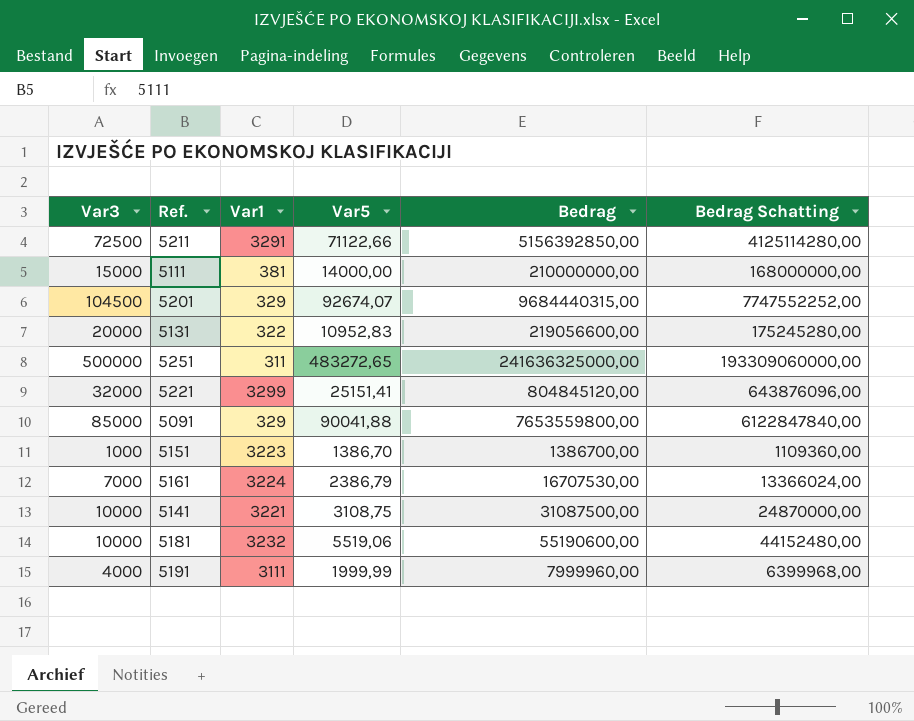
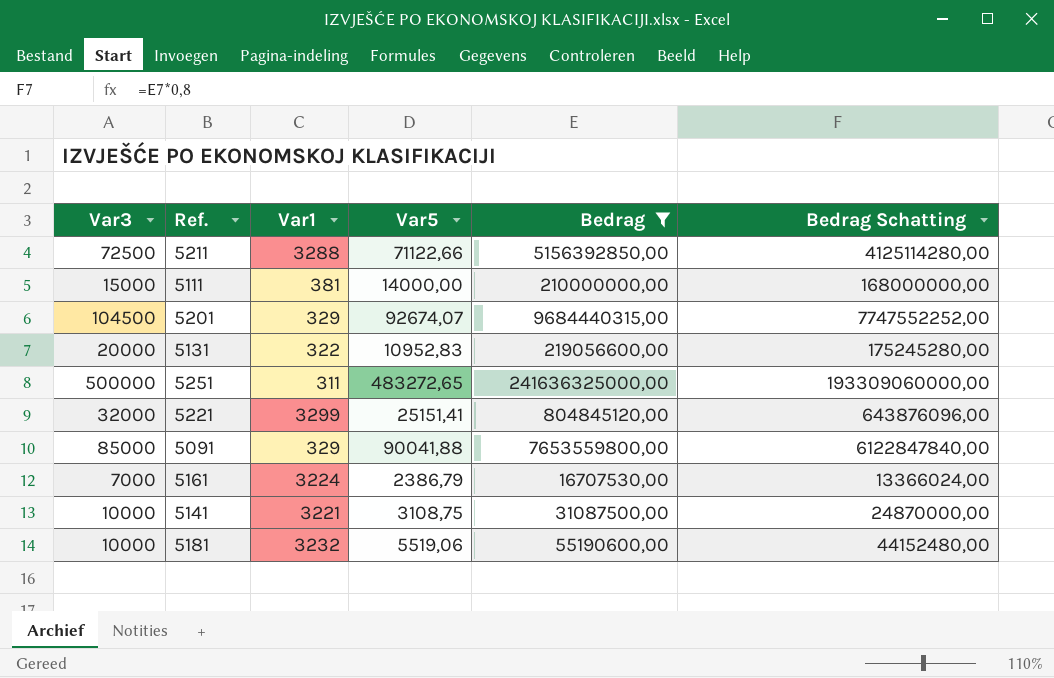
filter: none -> Bedrag >= 16707530,00
5211 | Var1: 3291 -> 3288

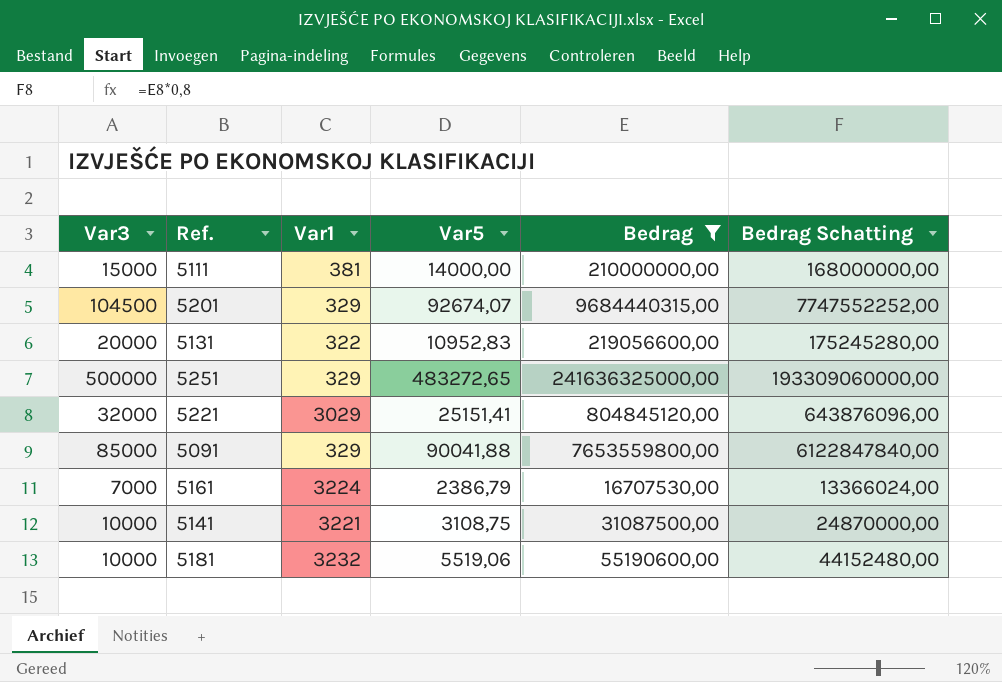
row 5211: 72500 | 3288 | 71122,66 | 5156392850,00 | 4125114280,00 -> none
5251 | Var1: 311 -> 329
5221 | Var1: 3299 -> 3029

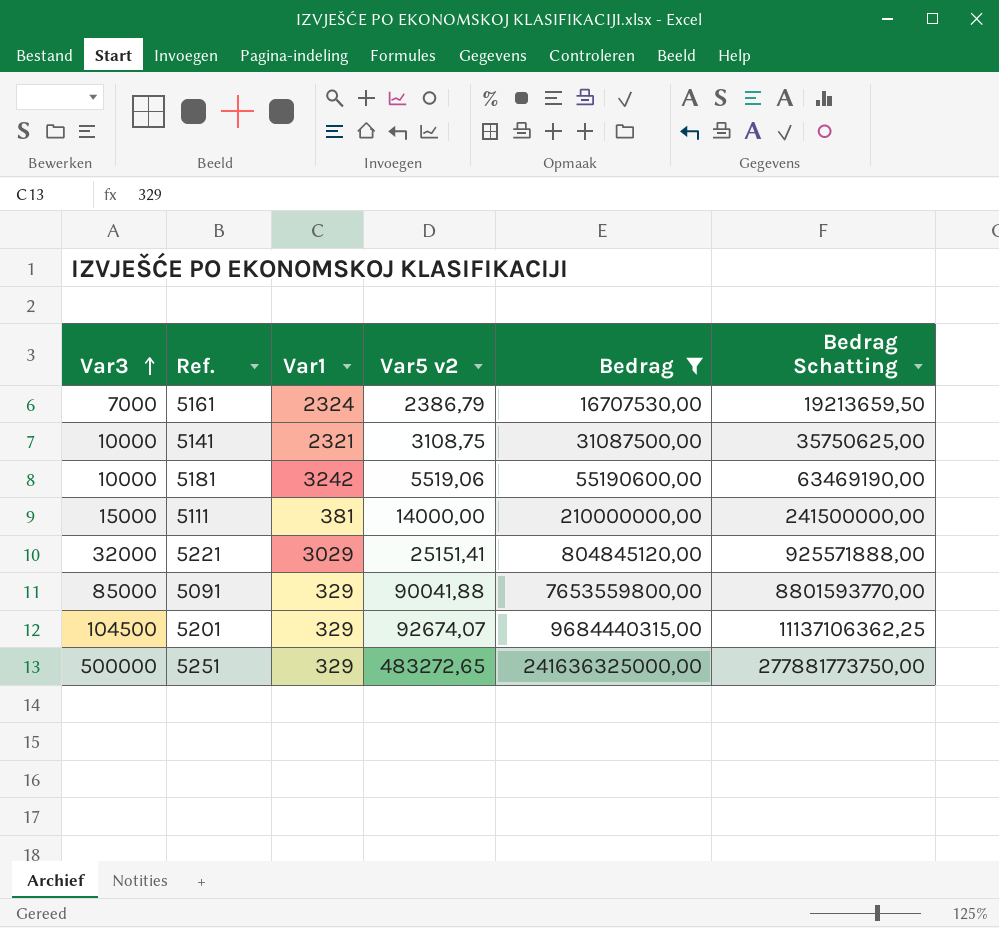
row order: none -> Var3 ascending
column name: Var5 -> Var5 v2
column Bedrag Schatting | formula: [Bedrag] * 0,8 -> [Bedrag] * 1,15
row 5131: 20000 | 322 | 10952,83 | 219056600,00 | 175245280,00 -> none
5161 | Var1: 3224 -> 2324
5141 | Var1: 3221 -> 2321
5181 | Var1: 3232 -> 3242

